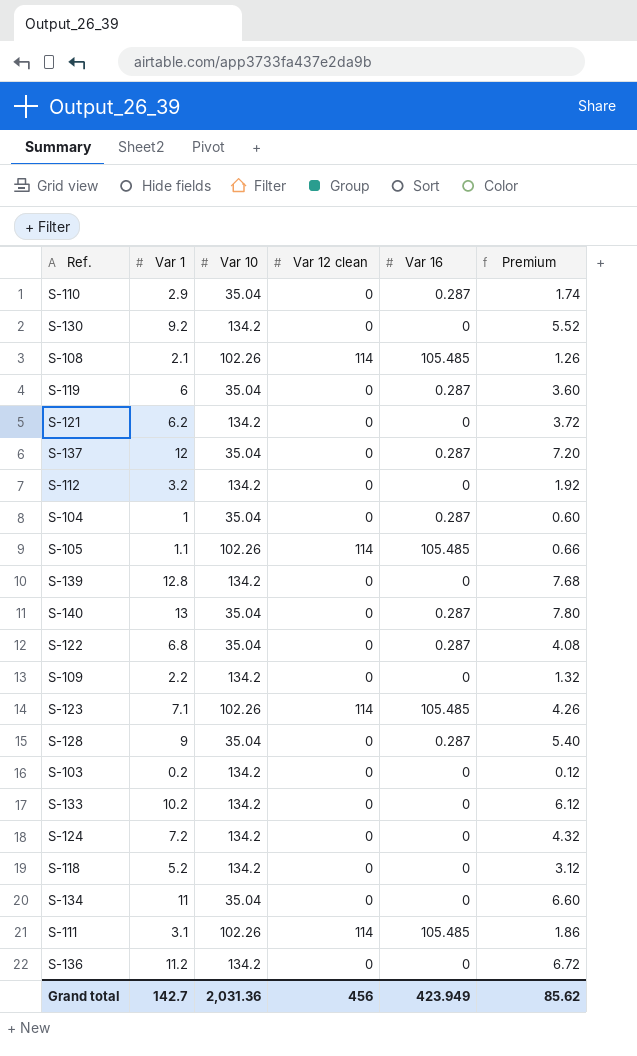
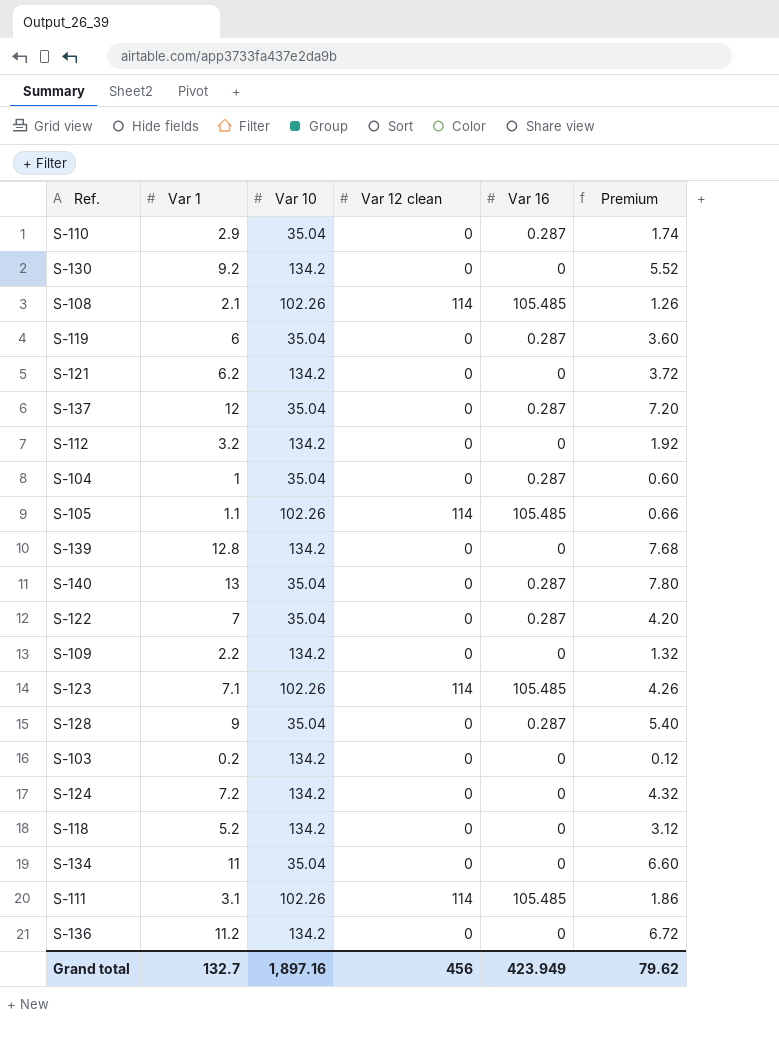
row S-133: 10.2 | 134.2 | 0 | 0 | 6.12 -> none
S-122 | Var 1: 6.8 -> 7
S-122 | Premium: 4.08 -> 4.20
Grand total | Var 1: 142.7 -> 132.7
Grand total | Var 10: 2,031.36 -> 1,897.16
Grand total | Premium: 85.62 -> 79.62

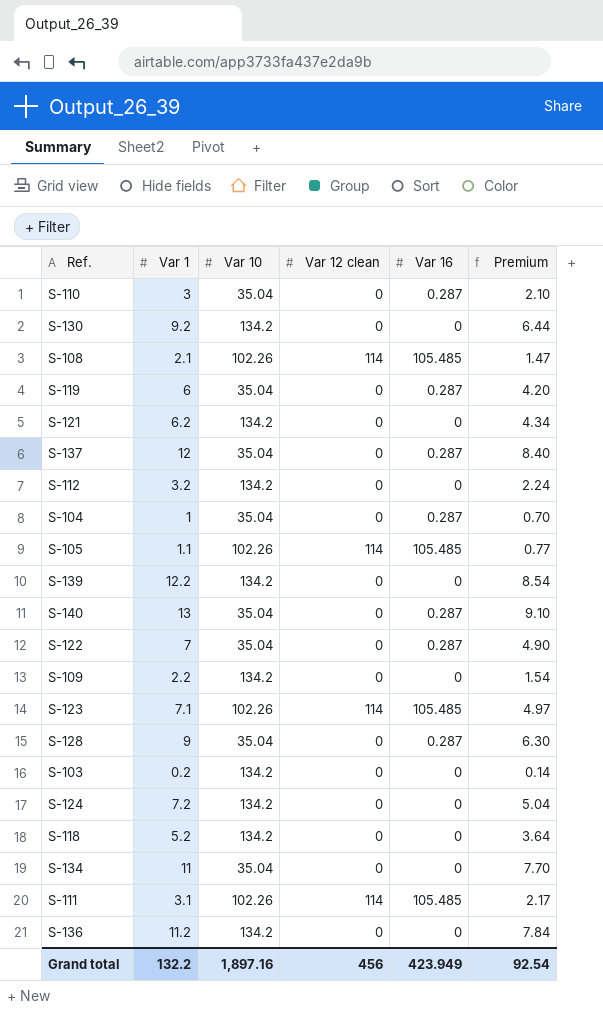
column Premium | formula: [Var 1] * 0.6 -> [Var 1] * 0.7
S-110 | Var 1: 2.9 -> 3
S-139 | Var 1: 12.8 -> 12.2
Grand total | Var 1: 132.7 -> 132.2
Grand total | Premium: 79.62 -> 92.54

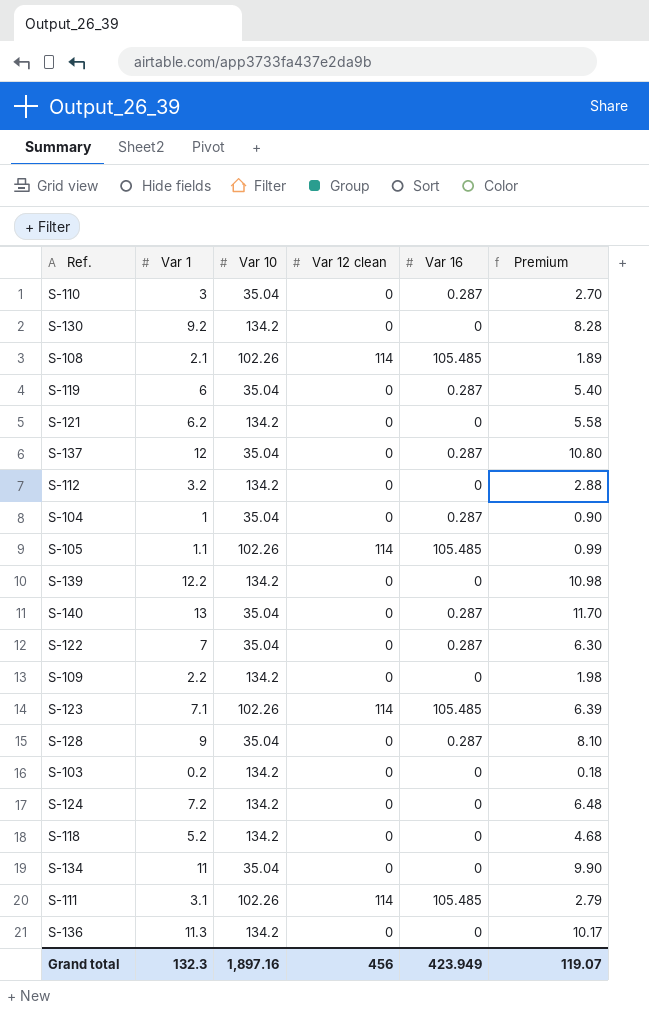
column Premium | formula: [Var 1] * 0.7 -> [Var 1] * 0.9
S-136 | Var 1: 11.2 -> 11.3
Grand total | Var 1: 132.2 -> 132.3
Grand total | Premium: 92.54 -> 119.07

